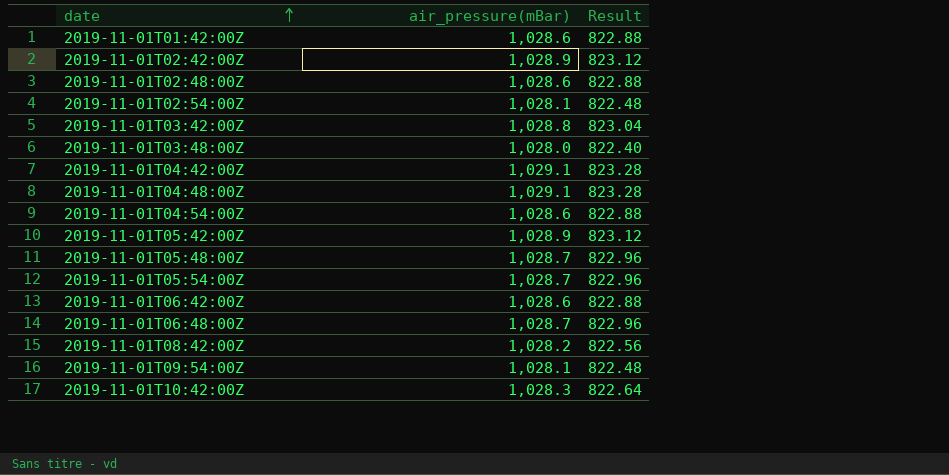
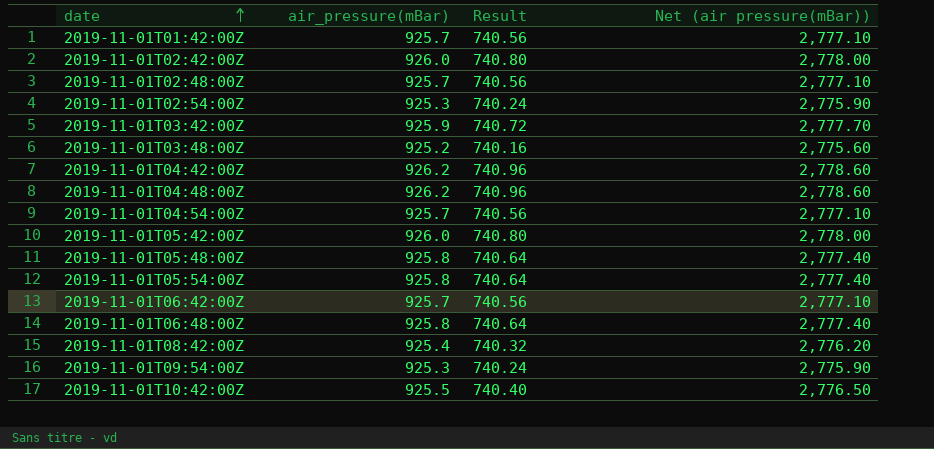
column Net (air pressure(mBar)) | formula: none -> [air_pressure(mBar)] * 3
2019-11-01T01:42:00Z | air_pressure(mBar): 1,028.6 -> 925.7
2019-11-01T01:42:00Z | Result: 822.88 -> 740.56
2019-11-01T02:42:00Z | air_pressure(mBar): 1,028.9 -> 926.0
2019-11-01T02:42:00Z | Result: 823.12 -> 740.80
2019-11-01T02:48:00Z | air_pressure(mBar): 1,028.6 -> 925.7
2019-11-01T02:48:00Z | Result: 822.88 -> 740.56
2019-11-01T02:54:00Z | air_pressure(mBar): 1,028.1 -> 925.3
2019-11-01T02:54:00Z | Result: 822.48 -> 740.24
2019-11-01T03:42:00Z | air_pressure(mBar): 1,028.8 -> 925.9
2019-11-01T03:42:00Z | Result: 823.04 -> 740.72
2019-11-01T03:48:00Z | air_pressure(mBar): 1,028.0 -> 925.2
2019-11-01T03:48:00Z | Result: 822.40 -> 740.16
2019-11-01T04:42:00Z | air_pressure(mBar): 1,029.1 -> 926.2
2019-11-01T04:42:00Z | Result: 823.28 -> 740.96
2019-11-01T04:48:00Z | air_pressure(mBar): 1,029.1 -> 926.2
2019-11-01T04:48:00Z | Result: 823.28 -> 740.96
2019-11-01T04:54:00Z | air_pressure(mBar): 1,028.6 -> 925.7
2019-11-01T04:54:00Z | Result: 822.88 -> 740.56
2019-11-01T05:42:00Z | air_pressure(mBar): 1,028.9 -> 926.0
2019-11-01T05:42:00Z | Result: 823.12 -> 740.80
2019-11-01T05:48:00Z | air_pressure(mBar): 1,028.7 -> 925.8
2019-11-01T05:48:00Z | Result: 822.96 -> 740.64
2019-11-01T05:54:00Z | air_pressure(mBar): 1,028.7 -> 925.8
2019-11-01T05:54:00Z | Result: 822.96 -> 740.64
2019-11-01T06:42:00Z | air_pressure(mBar): 1,028.6 -> 925.7
2019-11-01T06:42:00Z | Result: 822.88 -> 740.56
2019-11-01T06:48:00Z | air_pressure(mBar): 1,028.7 -> 925.8
2019-11-01T06:48:00Z | Result: 822.96 -> 740.64
2019-11-01T08:42:00Z | air_pressure(mBar): 1,028.2 -> 925.4
2019-11-01T08:42:00Z | Result: 822.56 -> 740.32
2019-11-01T09:54:00Z | air_pressure(mBar): 1,028.1 -> 925.3
2019-11-01T09:54:00Z | Result: 822.48 -> 740.24
2019-11-01T10:42:00Z | air_pressure(mBar): 1,028.3 -> 925.5
2019-11-01T10:42:00Z | Result: 822.64 -> 740.40

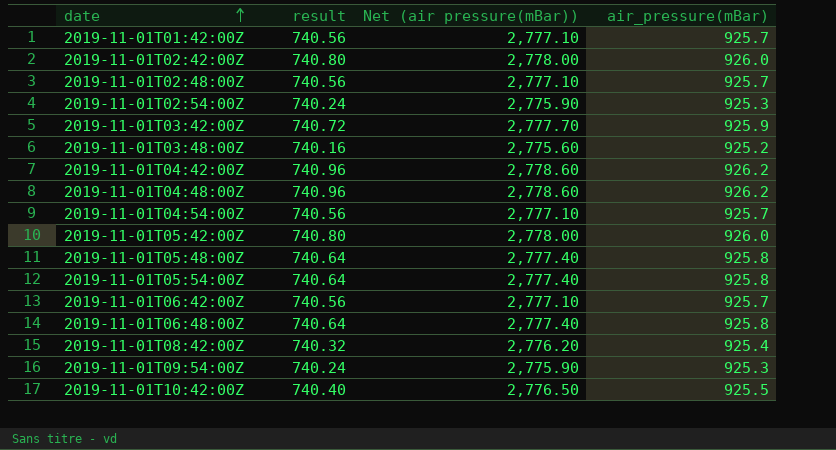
column name: Result -> result
column air_pressure(mBar) | position: 2 -> 4

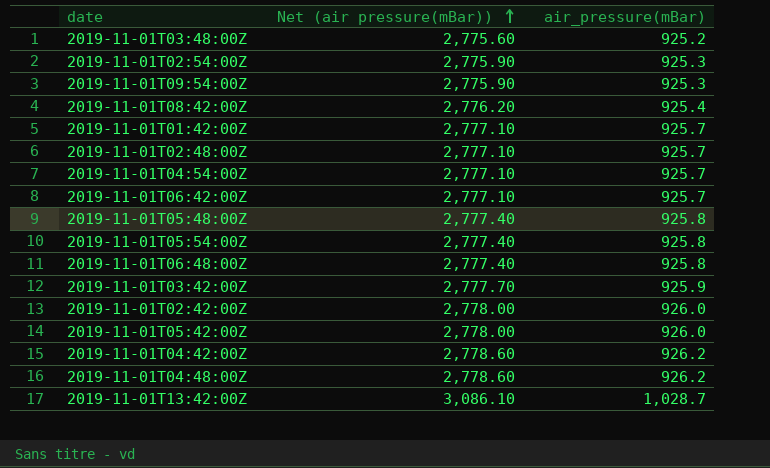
row order: date ascending -> Net (air pressure(mBar)) ascending
column result | formula: [air_pressure(mBar)] * 0.8 -> none
row 2019-11-01T10:42:00Z: 740.40 | 2,776.50 | 925.5 -> none
row 2019-11-01T13:42:00Z: none -> 3,086.10 | 1,028.7

